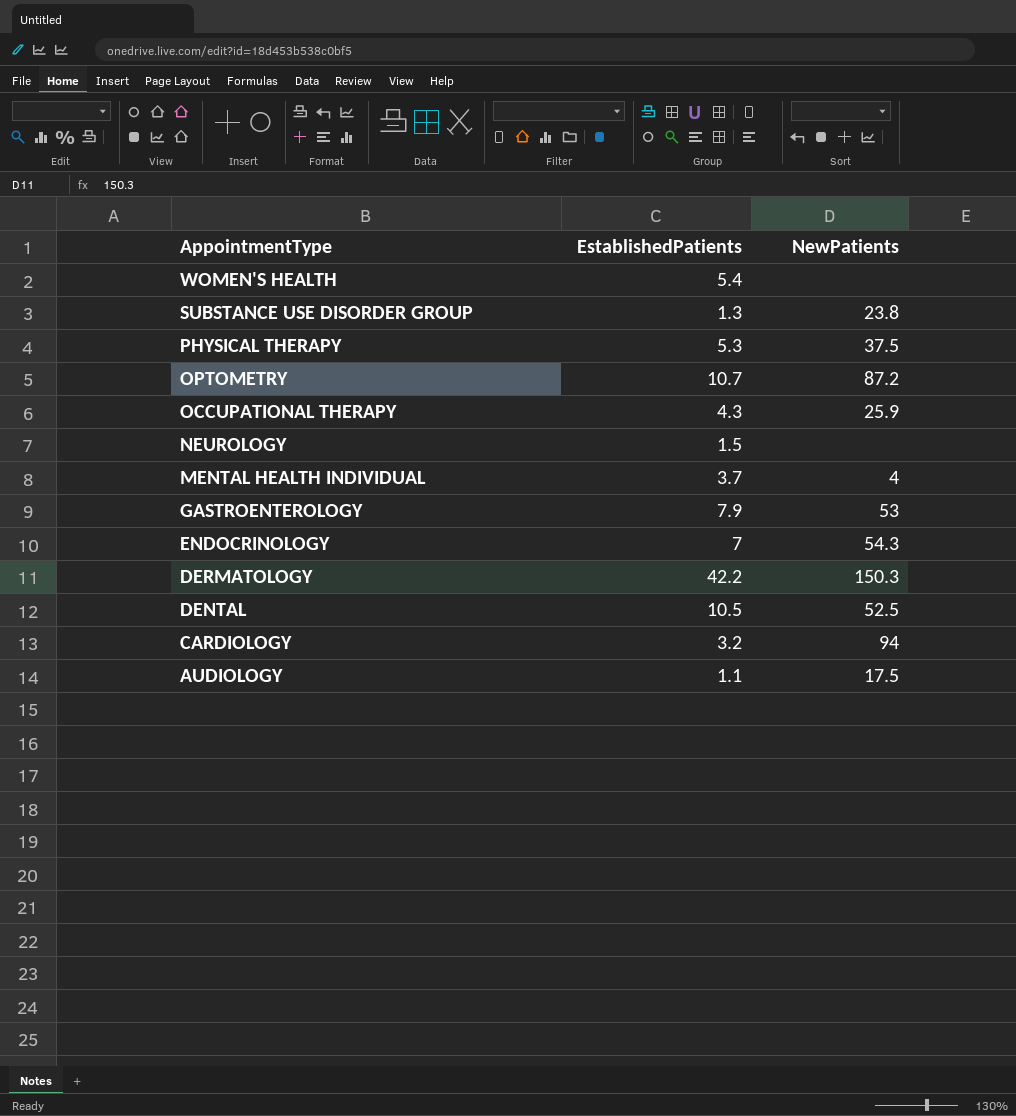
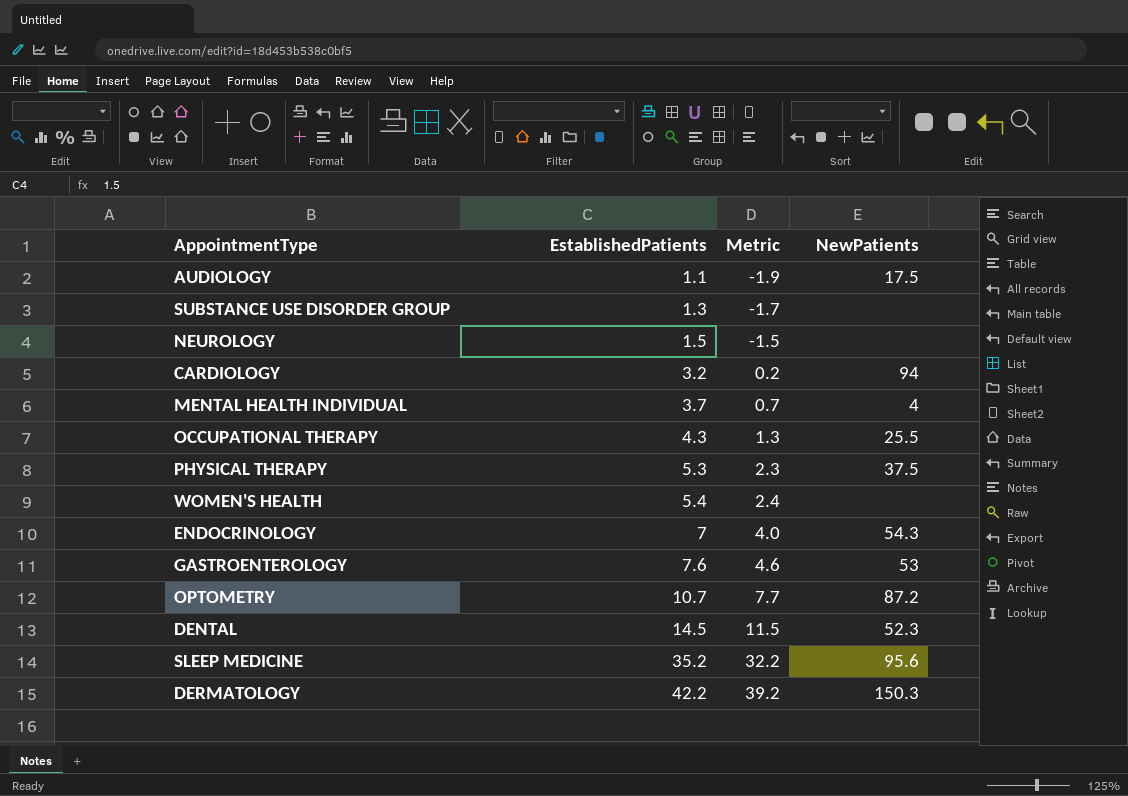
row order: AppointmentType descending -> EstablishedPatients ascending
column Metric | formula: none -> [EstablishedPatients] - 3
SUBSTANCE USE DISORDER GROUP | NewPatients: 23.8 -> none
OCCUPATIONAL THERAPY | NewPatients: 25.9 -> 25.5
GASTROENTEROLOGY | EstablishedPatients: 7.9 -> 7.6
DENTAL | EstablishedPatients: 10.5 -> 14.5
DENTAL | NewPatients: 52.5 -> 52.3
row SLEEP MEDICINE: none -> 35.2 | 32.2 | 95.6

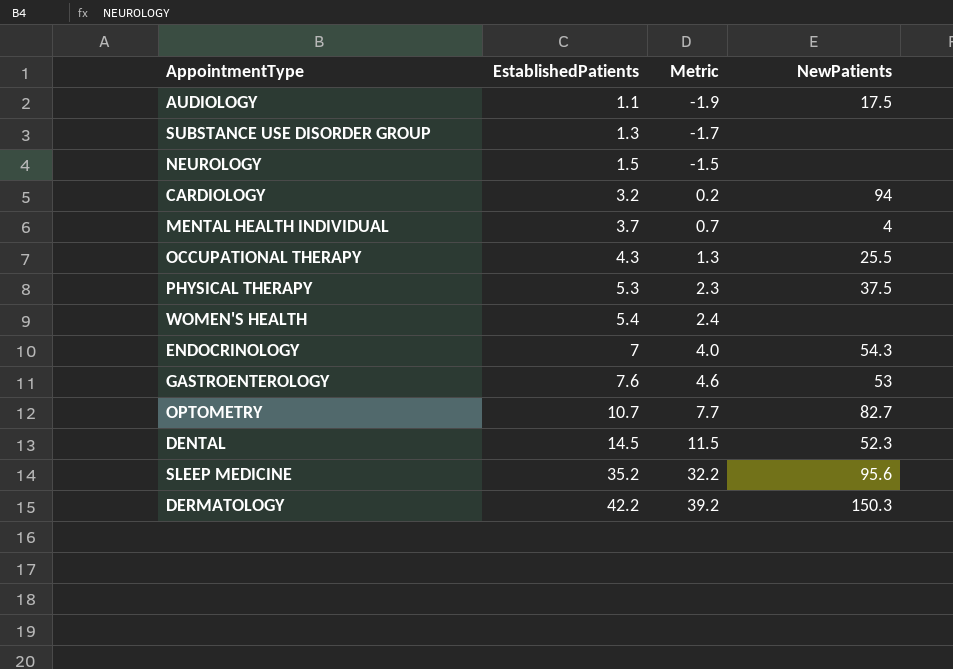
OPTOMETRY | NewPatients: 87.2 -> 82.7

